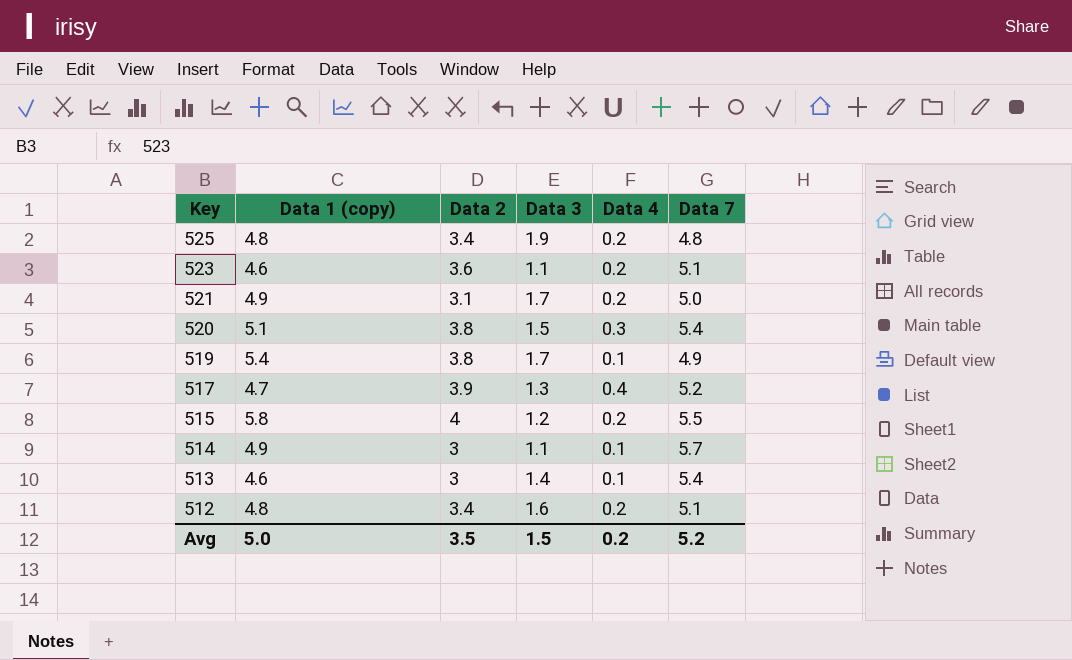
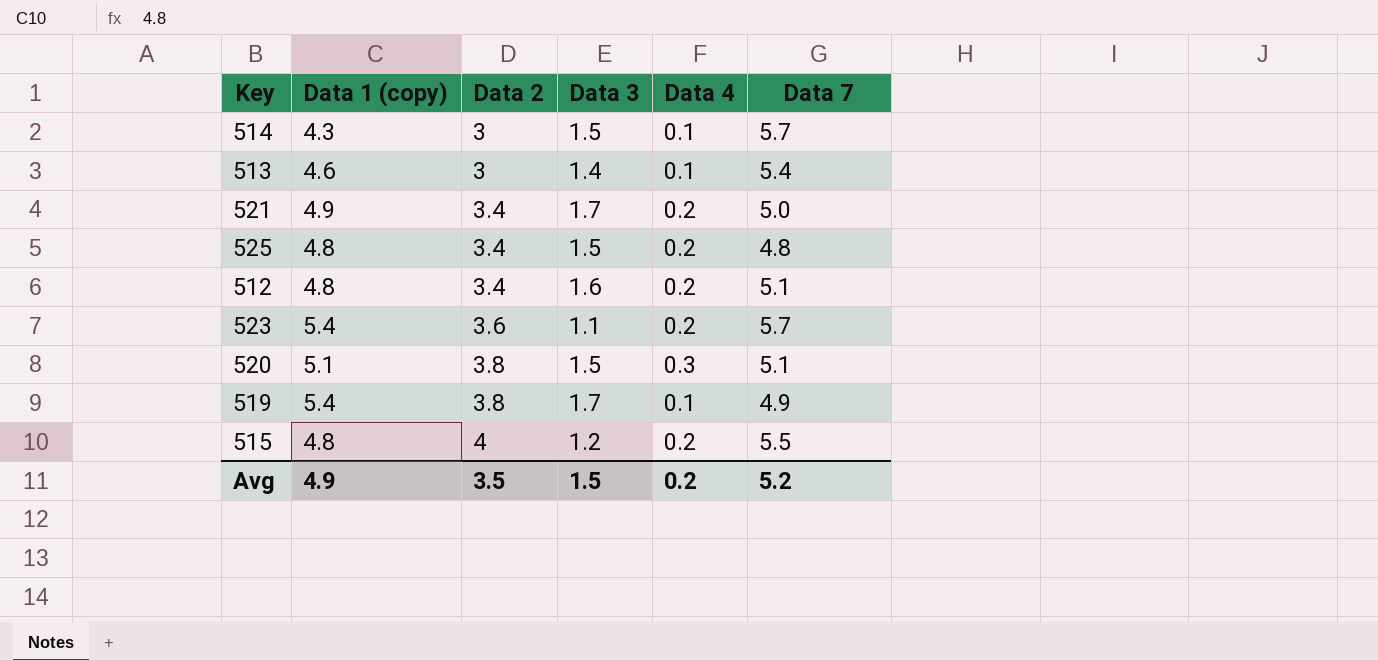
row order: Key descending -> Data 2 ascending
row 517: 4.7 | 3.9 | 1.3 | 0.4 | 5.2 -> none
514 | Data 1 (copy): 4.9 -> 4.3
514 | Data 3: 1.1 -> 1.5
521 | Data 2: 3.1 -> 3.4
525 | Data 3: 1.9 -> 1.5
523 | Data 1 (copy): 4.6 -> 5.4
523 | Data 7: 5.1 -> 5.7
520 | Data 7: 5.4 -> 5.1
515 | Data 1 (copy): 5.8 -> 4.8
Avg | Data 1 (copy): 5.0 -> 4.9

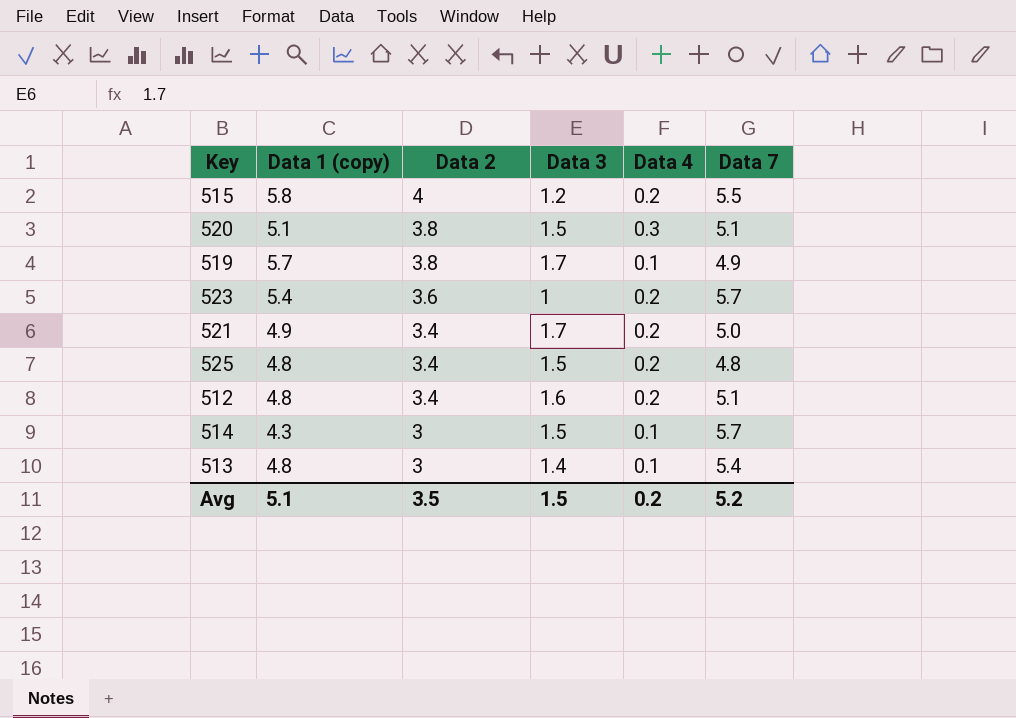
row order: Data 2 ascending -> Data 2 descending
515 | Data 1 (copy): 4.8 -> 5.8
519 | Data 1 (copy): 5.4 -> 5.7
523 | Data 3: 1.1 -> 1
513 | Data 1 (copy): 4.6 -> 4.8
Avg | Data 1 (copy): 4.9 -> 5.1

